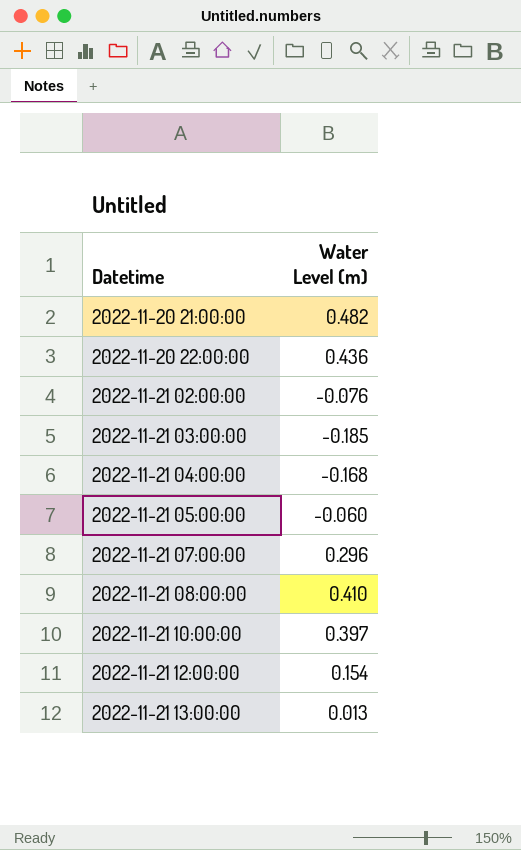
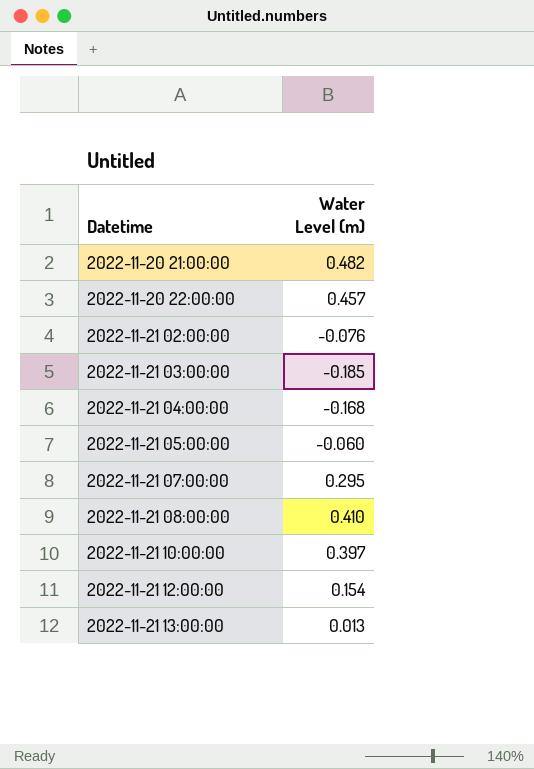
2022-11-20 22:00:00 | Water Level (m): 0.436 -> 0.457
2022-11-21 07:00:00 | Water Level (m): 0.296 -> 0.295

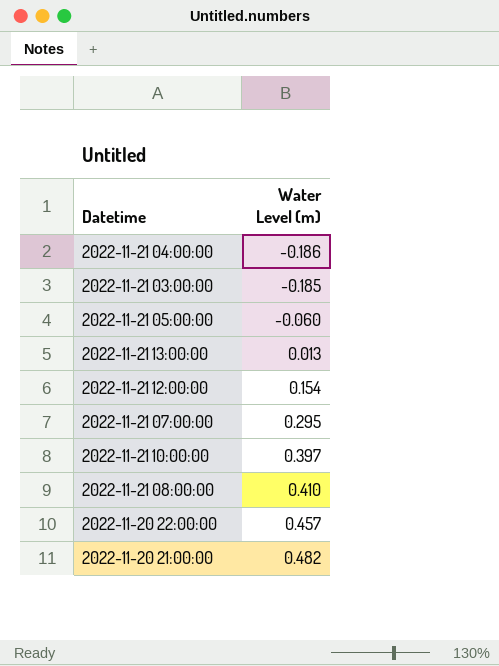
row order: Datetime ascending -> Water Level (m) ascending
row 2022-11-21 02:00:00: -0.076 -> none
2022-11-21 04:00:00 | Water Level (m): -0.168 -> -0.186

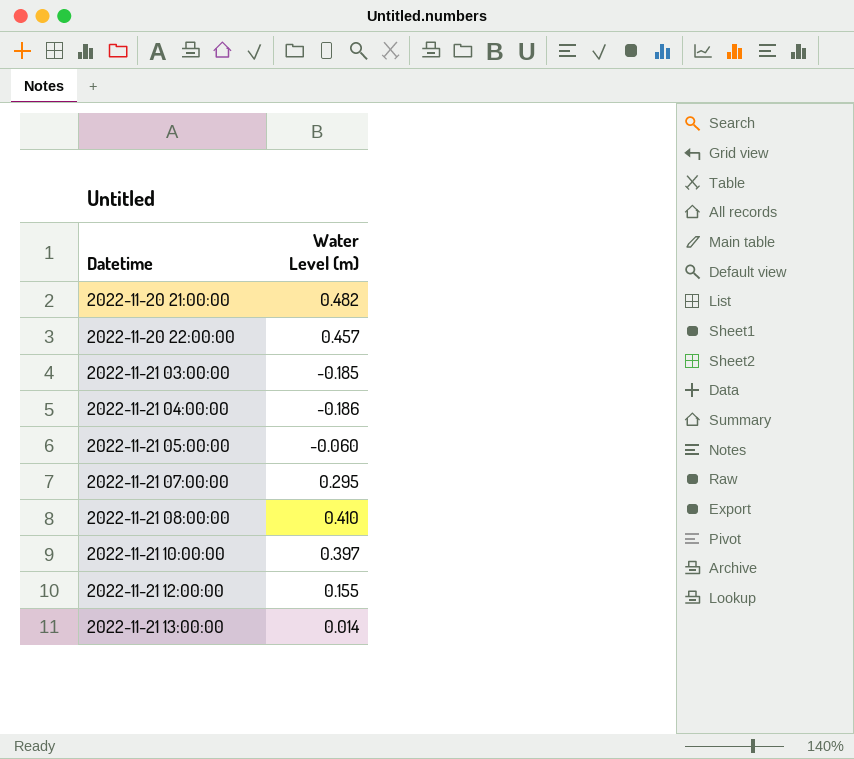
row order: Water Level (m) ascending -> Datetime ascending
2022-11-21 12:00:00 | Water Level (m): 0.154 -> 0.155
2022-11-21 13:00:00 | Water Level (m): 0.013 -> 0.014

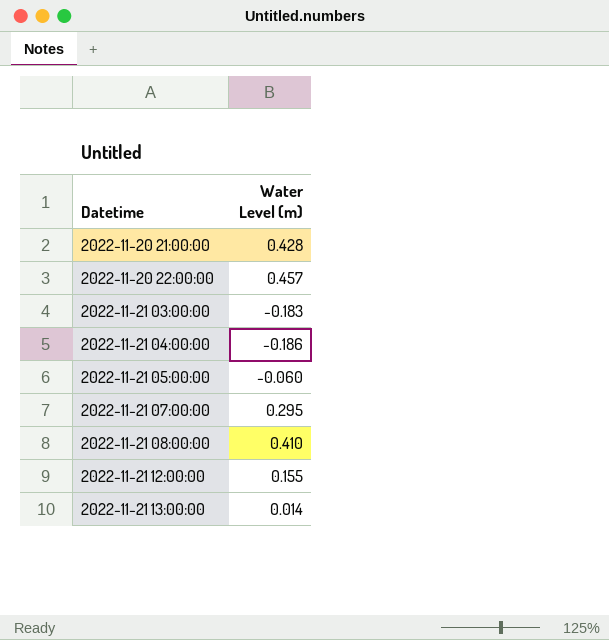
row 2022-11-21 10:00:00: 0.397 -> none
2022-11-20 21:00:00 | Water Level (m): 0.482 -> 0.428
2022-11-21 03:00:00 | Water Level (m): -0.185 -> -0.183

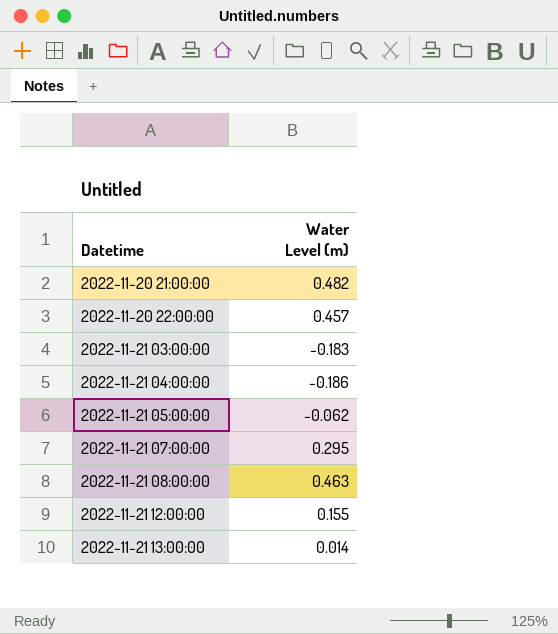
2022-11-20 21:00:00 | Water Level (m): 0.428 -> 0.482
2022-11-21 05:00:00 | Water Level (m): -0.060 -> -0.062
2022-11-21 08:00:00 | Water Level (m): 0.410 -> 0.463

